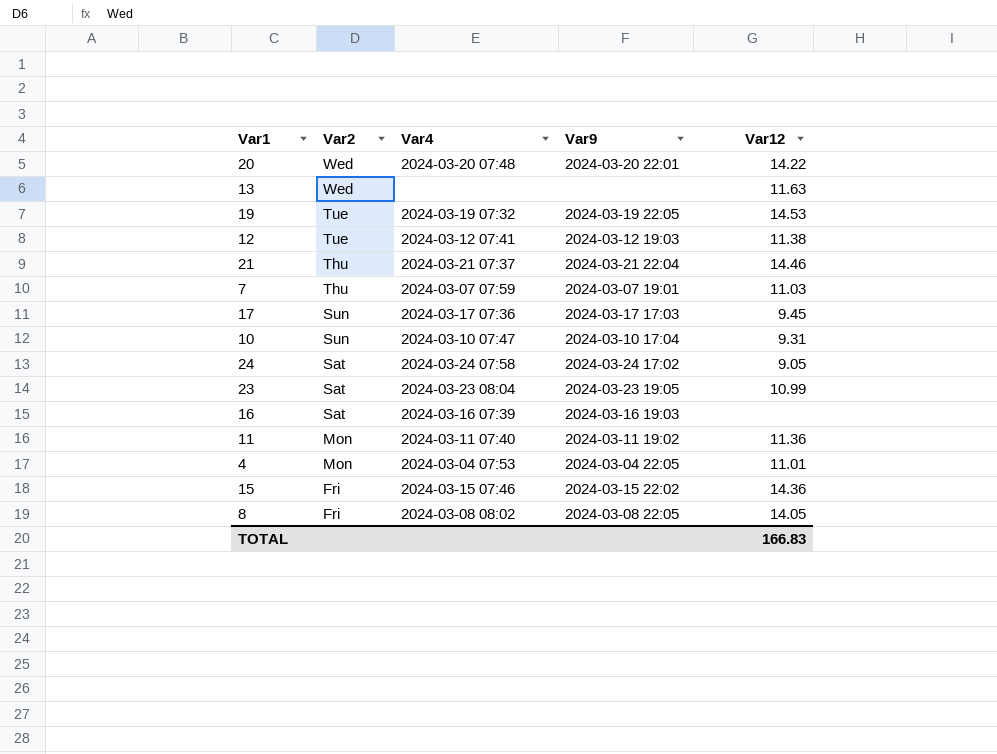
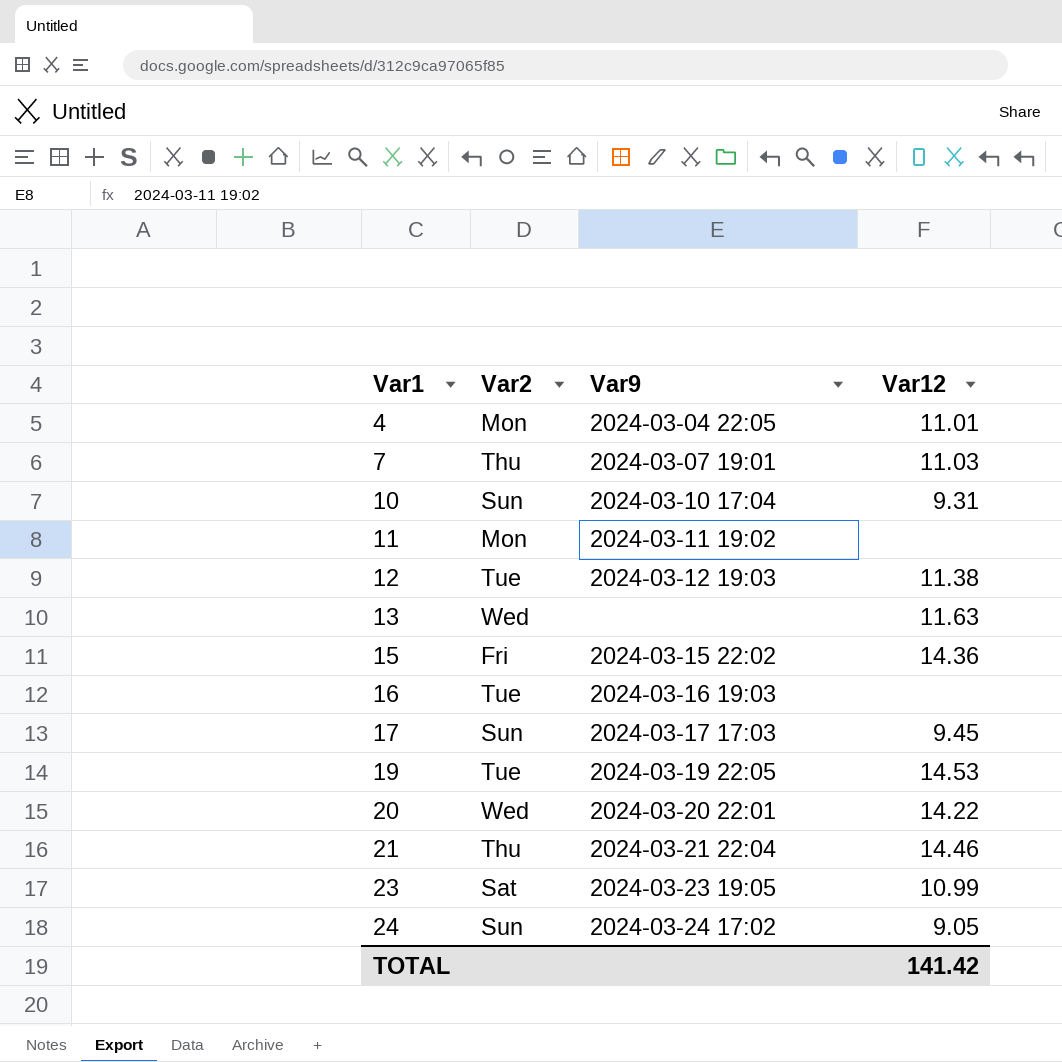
row order: Var2 descending -> Var1 ascending
column Var4 | position: 3 -> none
row 8: Fri | 2024-03-08 08:02 | 2024-03-08 22:05 | 14.05 -> none
11 | Var12: 11.36 -> none
16 | Var2: Sat -> Tue
24 | Var2: Sat -> Sun
TOTAL | Var12: 166.83 -> 141.42

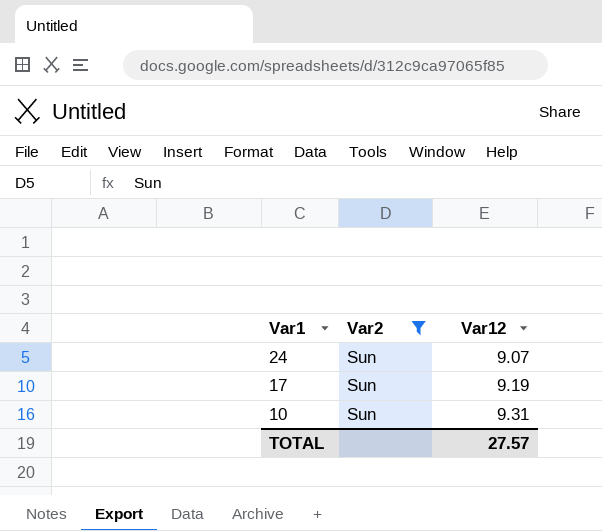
filter: none -> Var2 = Sun
row order: Var1 ascending -> Var1 descending
column Var9 | position: 3 -> none
24 | Var12: 9.05 -> 9.07
17 | Var12: 9.45 -> 9.19
TOTAL | Var12: 141.42 -> 27.57

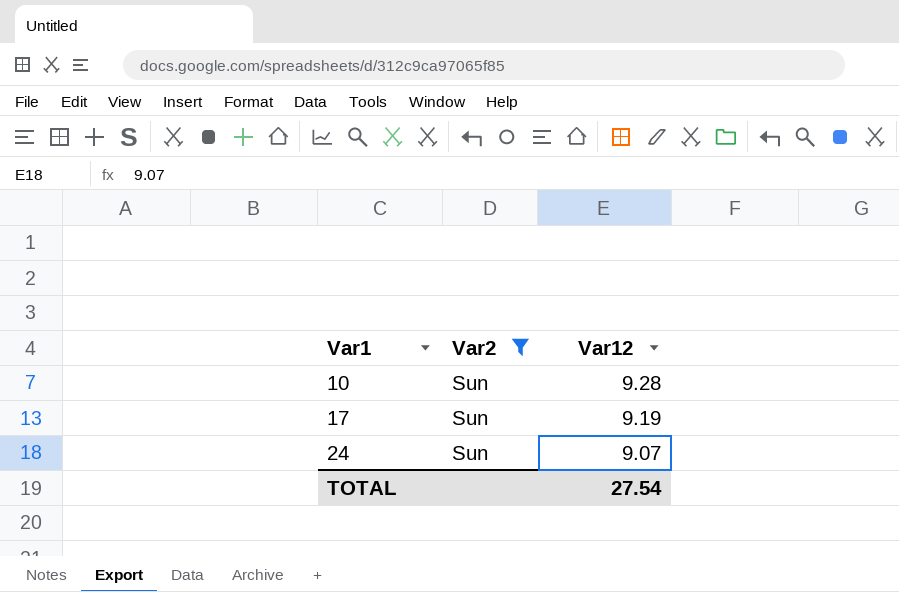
row order: Var1 descending -> Var1 ascending
10 | Var12: 9.31 -> 9.28
TOTAL | Var12: 27.57 -> 27.54

